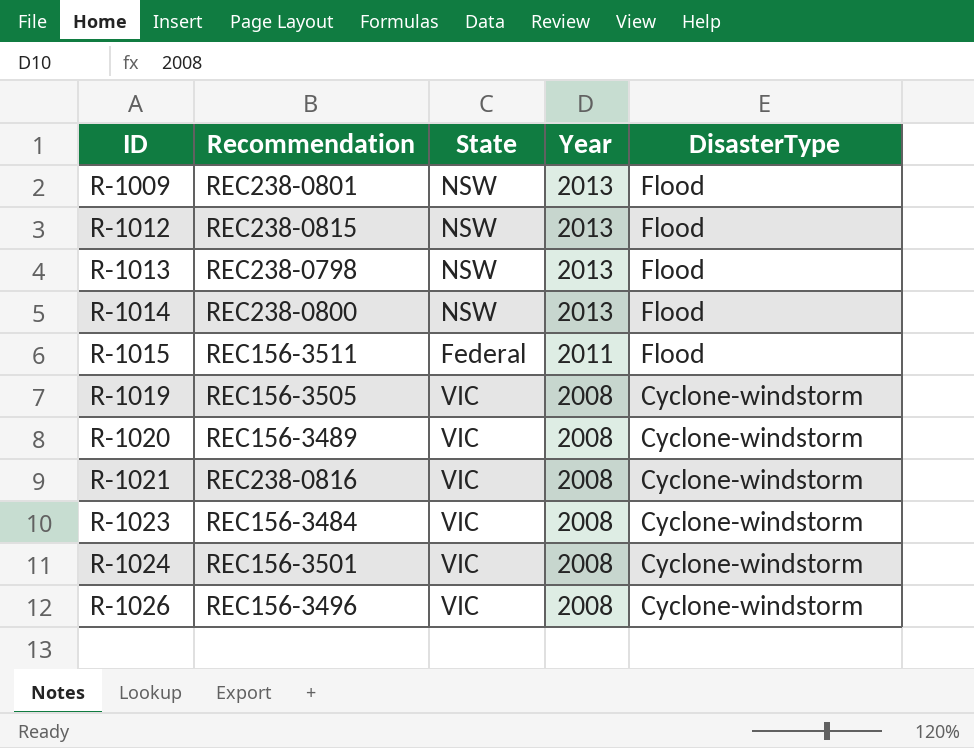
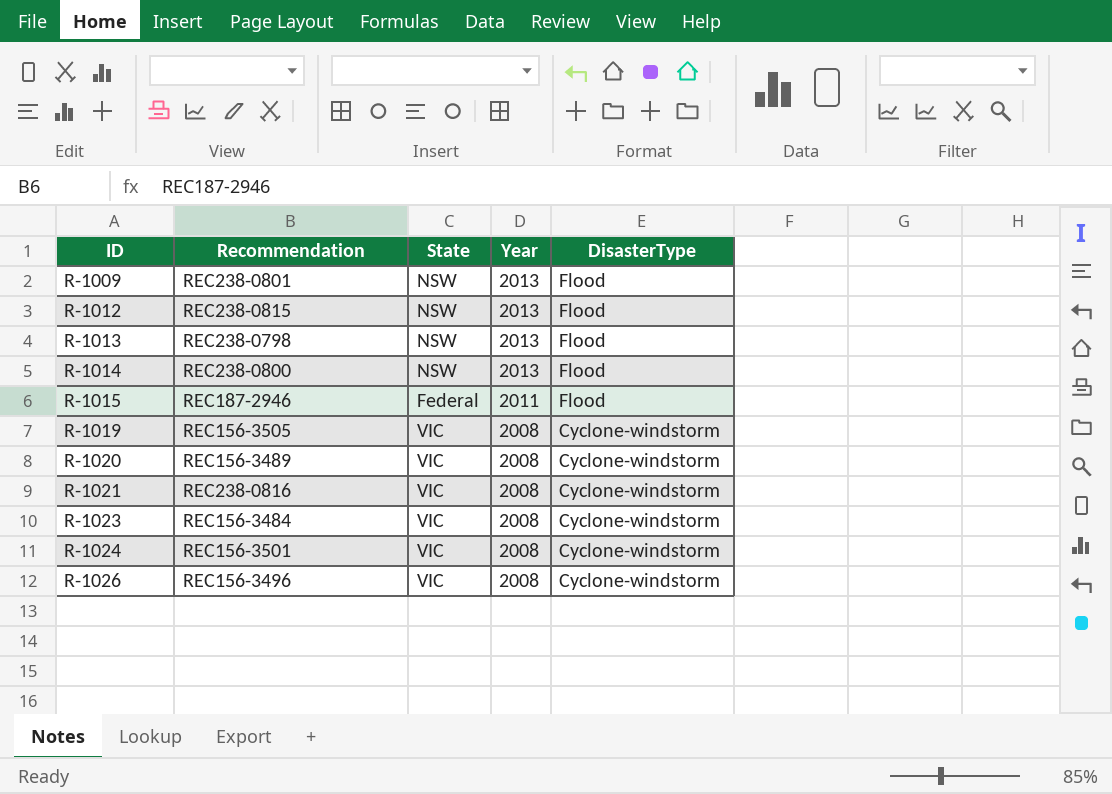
R-1015 | Recommendation: REC156-3511 -> REC187-2946

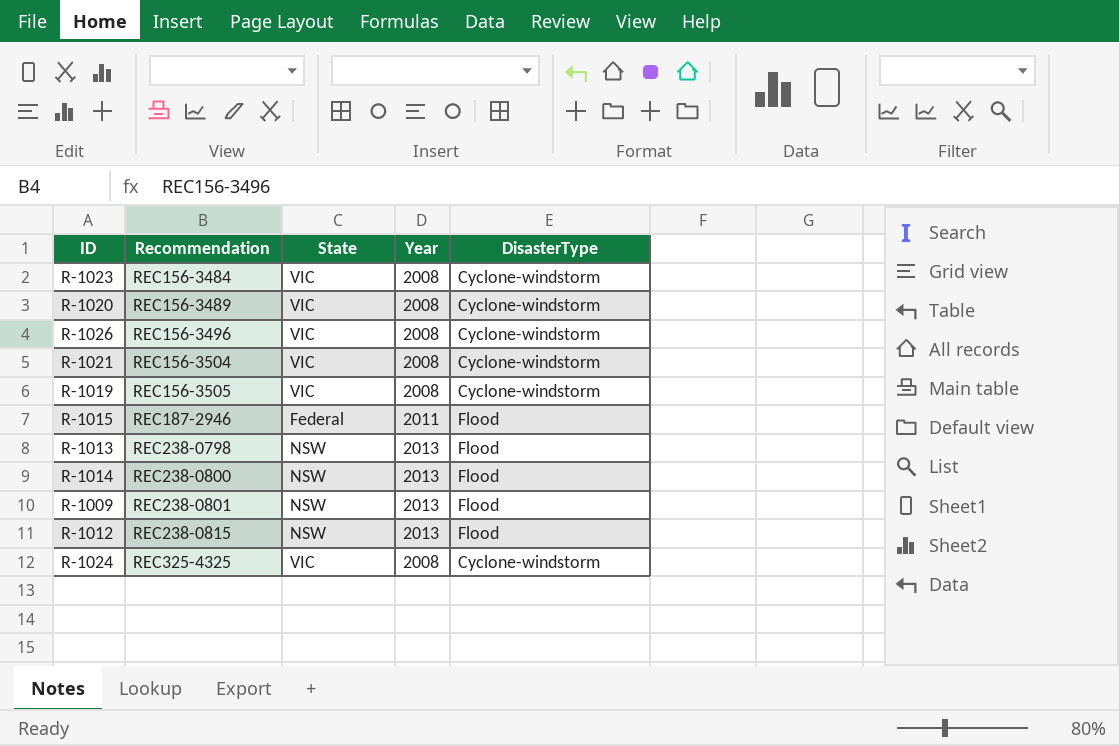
row order: ID ascending -> Recommendation ascending
R-1021 | Recommendation: REC238-0816 -> REC156-3504
R-1024 | Recommendation: REC156-3501 -> REC325-4325

